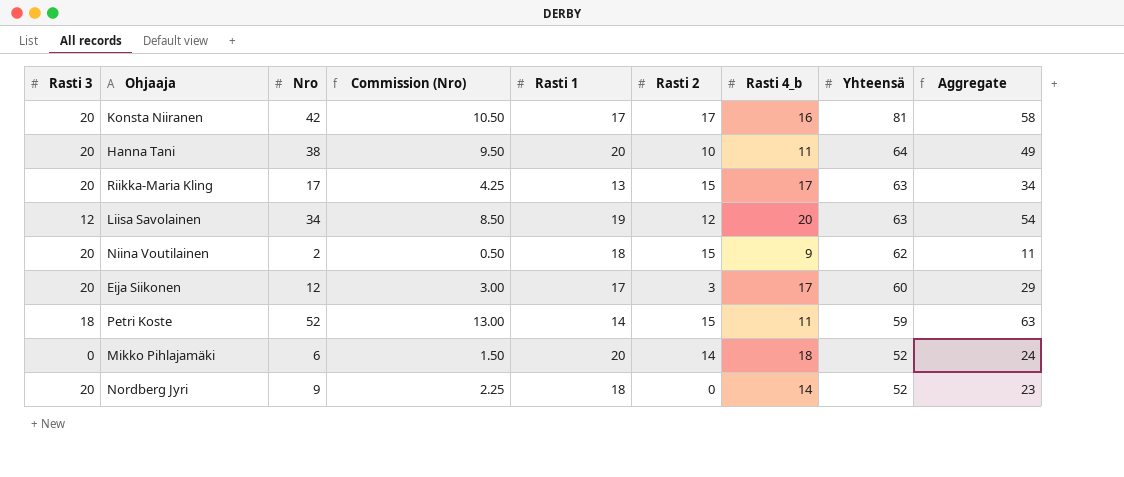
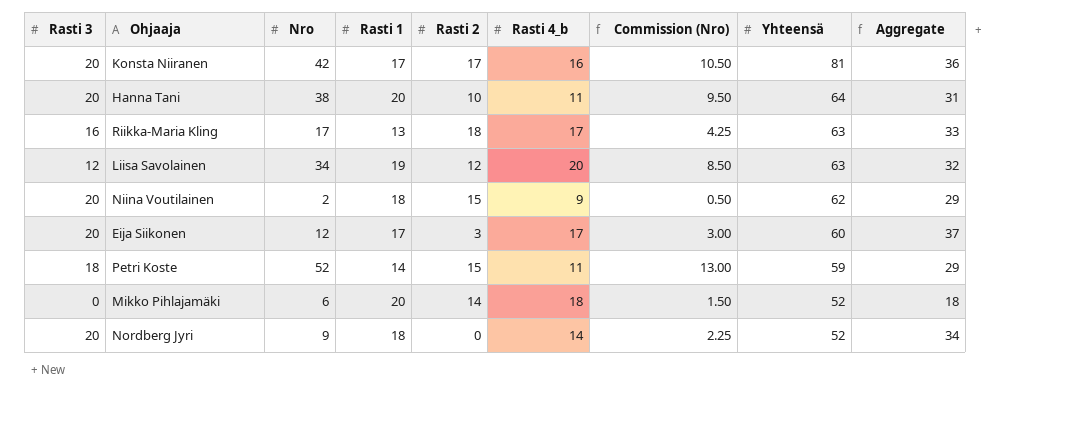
column Commission (Nro) | position: 4 -> 7
column Aggregate | formula: [Nro] + [Rasti 4_b] -> [Rasti 3] + [Rasti 4_b]
Riikka-Maria Kling | Rasti 3: 20 -> 16
Riikka-Maria Kling | Rasti 2: 15 -> 18

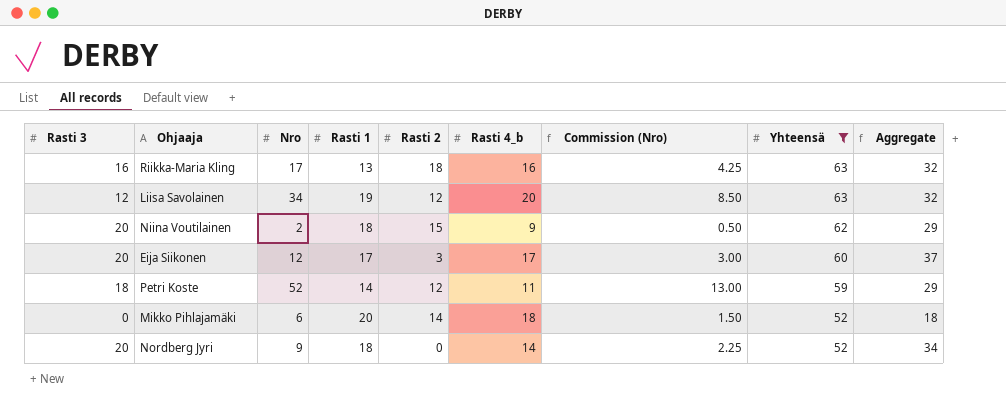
filter: none -> Yhteensä <= 63
Riikka-Maria Kling | Rasti 4_b: 17 -> 16
Riikka-Maria Kling | Aggregate: 33 -> 32
Petri Koste | Rasti 2: 15 -> 12

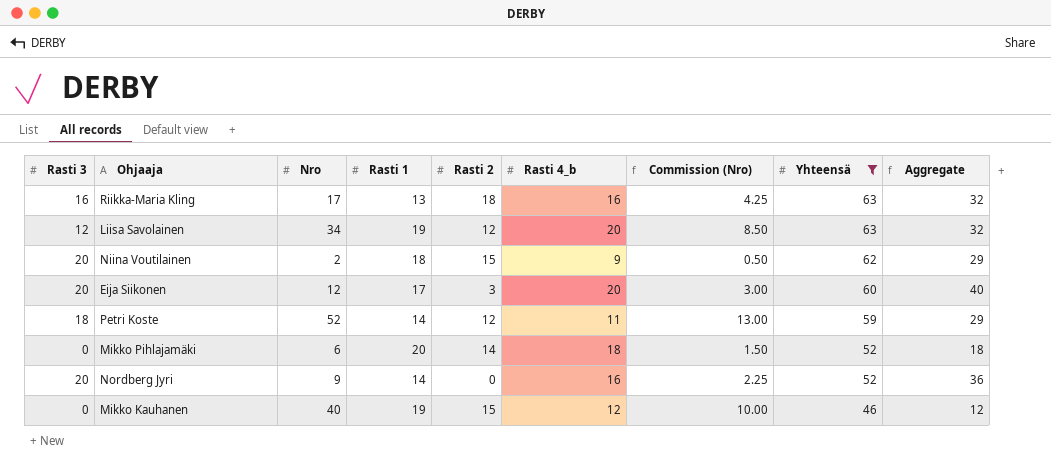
Eija Siikonen | Rasti 4_b: 17 -> 20
Eija Siikonen | Aggregate: 37 -> 40
Nordberg Jyri | Rasti 1: 18 -> 14
Nordberg Jyri | Rasti 4_b: 14 -> 16
Nordberg Jyri | Aggregate: 34 -> 36
row Mikko Kauhanen: none -> 0 | 40 | 19 | 15 | 12 | 10.00 | 46 | 12

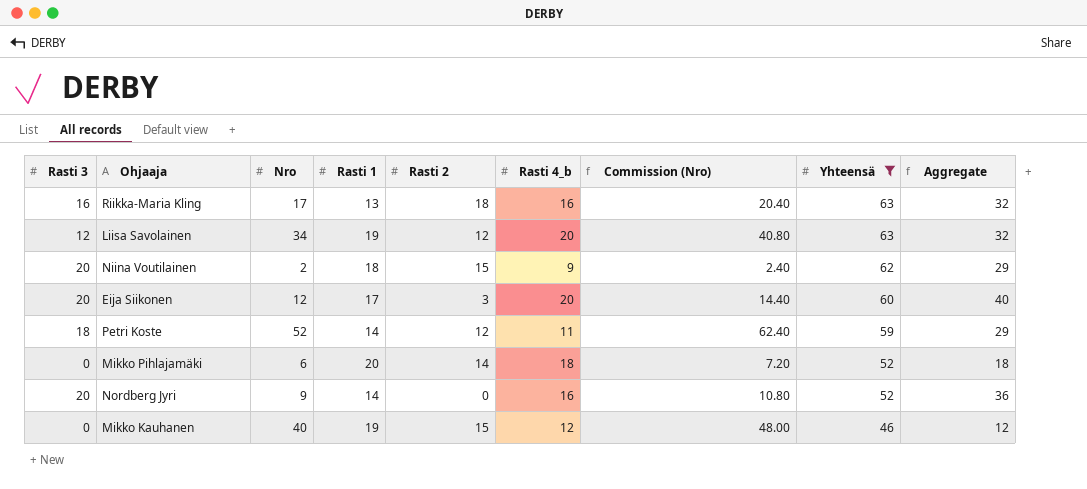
column Commission (Nro) | formula: [Nro] * 0.25 -> [Nro] * 1.2

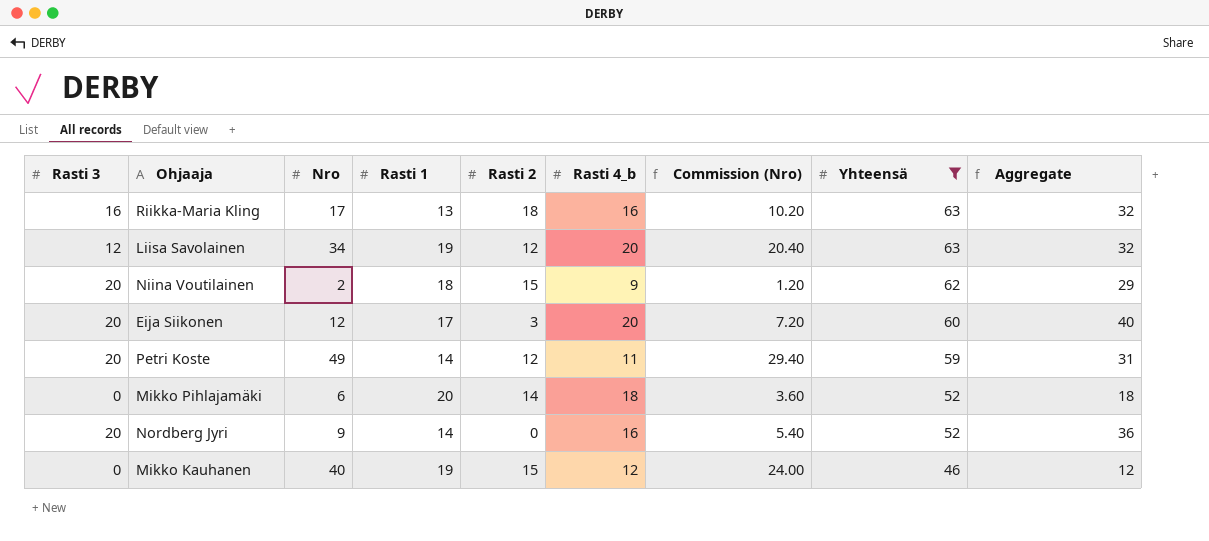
column Commission (Nro) | formula: [Nro] * 1.2 -> [Nro] * 0.6
Petri Koste | Rasti 3: 18 -> 20
Petri Koste | Nro: 52 -> 49
Petri Koste | Aggregate: 29 -> 31

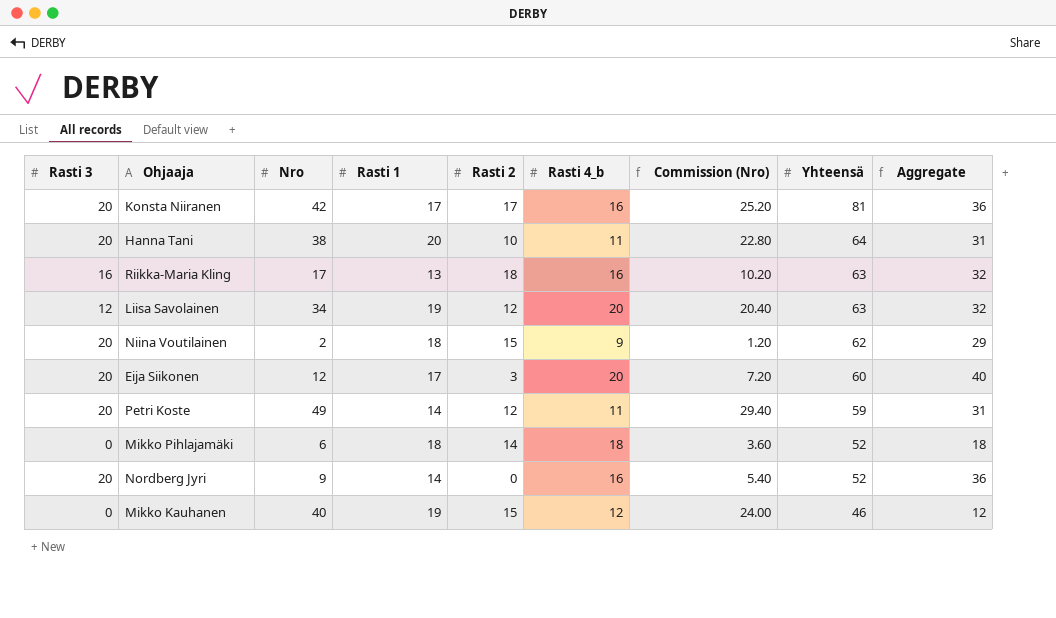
filter: Yhteensä <= 63 -> none
Mikko Pihlajamäki | Rasti 1: 20 -> 18

